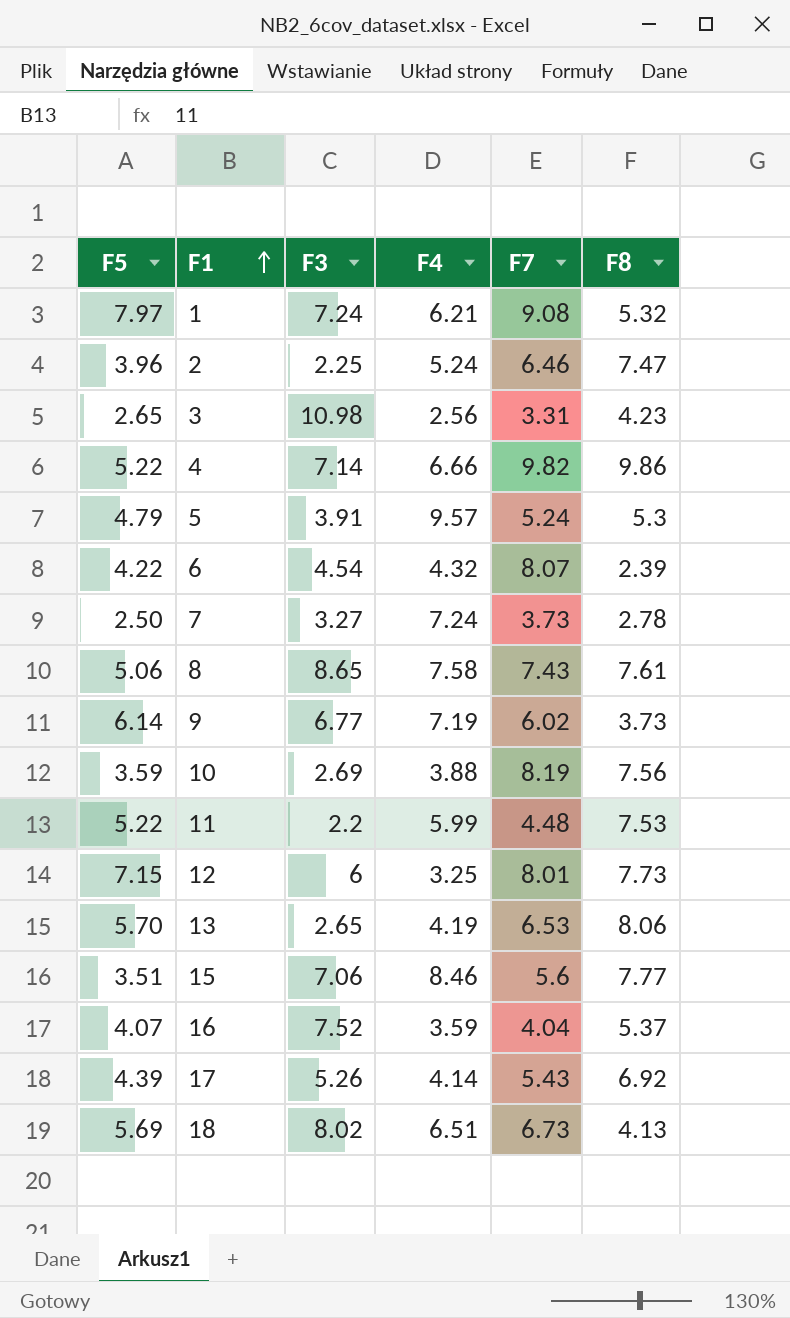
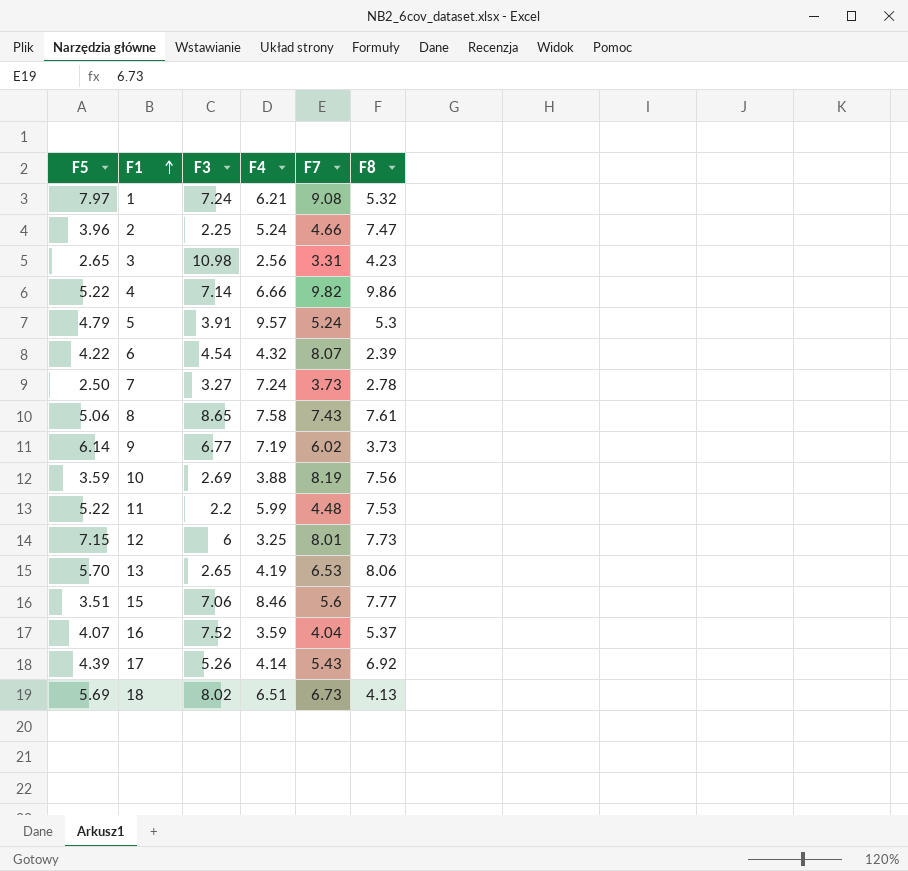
2 | F7: 6.46 -> 4.66

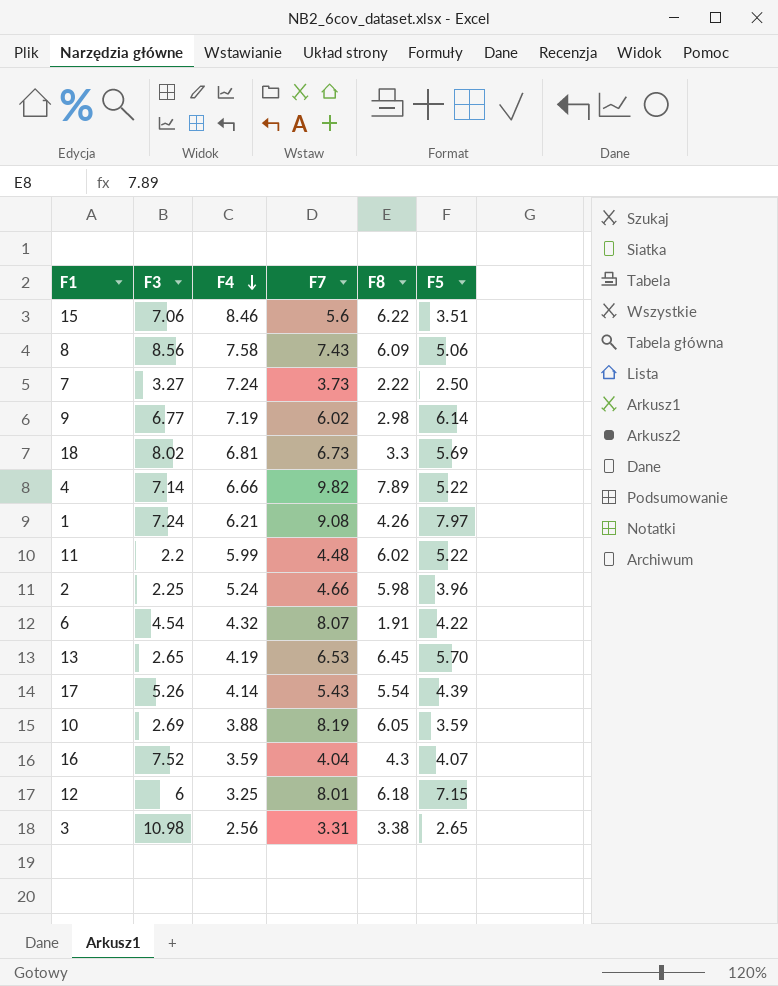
row order: F1 ascending -> F4 descending
column F5 | position: 1 -> 6
row 5: 4.79 | 3.91 | 9.57 | 5.24 | 5.3 -> none
15 | F8: 7.77 -> 6.22
8 | F3: 8.65 -> 8.56
8 | F8: 7.61 -> 6.09
7 | F8: 2.78 -> 2.22
9 | F8: 3.73 -> 2.98
18 | F4: 6.51 -> 6.81
18 | F8: 4.13 -> 3.3
4 | F8: 9.86 -> 7.89
1 | F8: 5.32 -> 4.26
11 | F8: 7.53 -> 6.02
2 | F8: 7.47 -> 5.98
6 | F8: 2.39 -> 1.91
13 | F8: 8.06 -> 6.45
17 | F8: 6.92 -> 5.54
10 | F8: 7.56 -> 6.05
16 | F8: 5.37 -> 4.3
12 | F8: 7.73 -> 6.18
3 | F8: 4.23 -> 3.38

